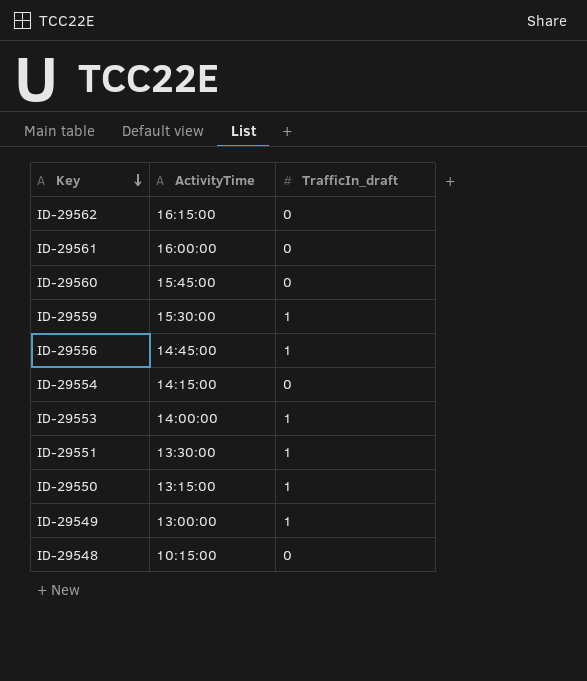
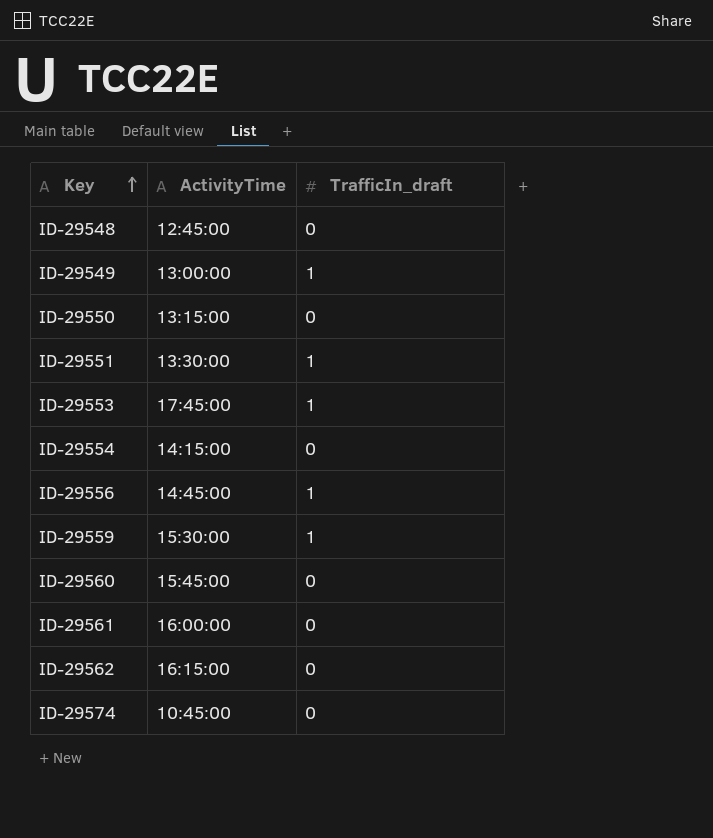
row order: Key descending -> Key ascending
ID-29548 | ActivityTime: 10:15:00 -> 12:45:00
ID-29550 | TrafficIn_draft: 1 -> 0
ID-29553 | ActivityTime: 14:00:00 -> 17:45:00
row ID-29574: none -> 10:45:00 | 0

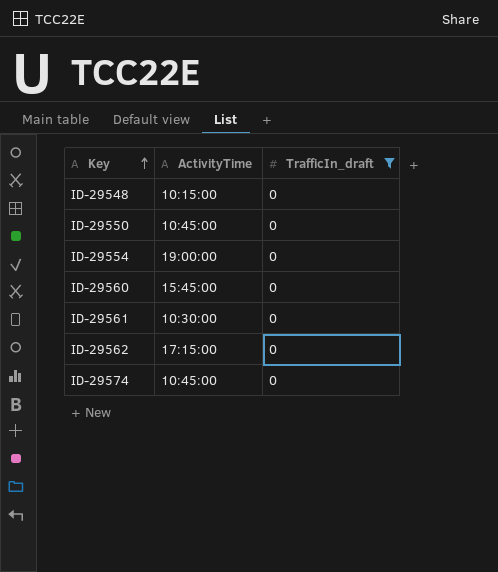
filter: none -> TrafficIn_draft = 0
ID-29548 | ActivityTime: 12:45:00 -> 10:15:00
ID-29550 | ActivityTime: 13:15:00 -> 10:45:00
ID-29554 | ActivityTime: 14:15:00 -> 19:00:00
ID-29561 | ActivityTime: 16:00:00 -> 10:30:00
ID-29562 | ActivityTime: 16:15:00 -> 17:15:00

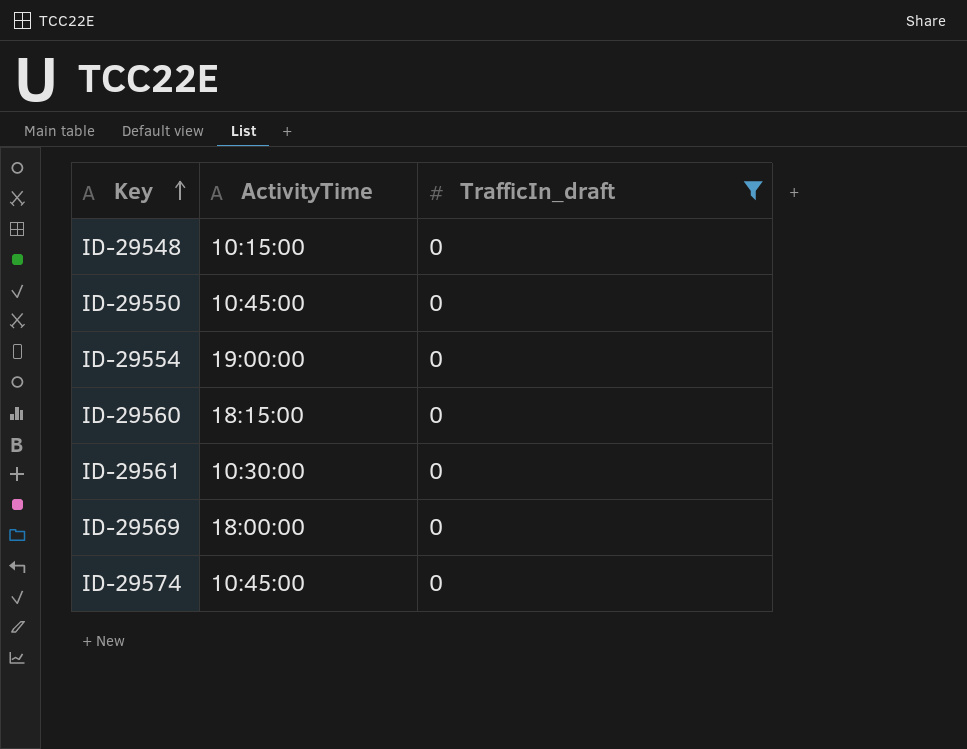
row ID-29562: 17:15:00 | 0 -> none
ID-29560 | ActivityTime: 15:45:00 -> 18:15:00
row ID-29569: none -> 18:00:00 | 0

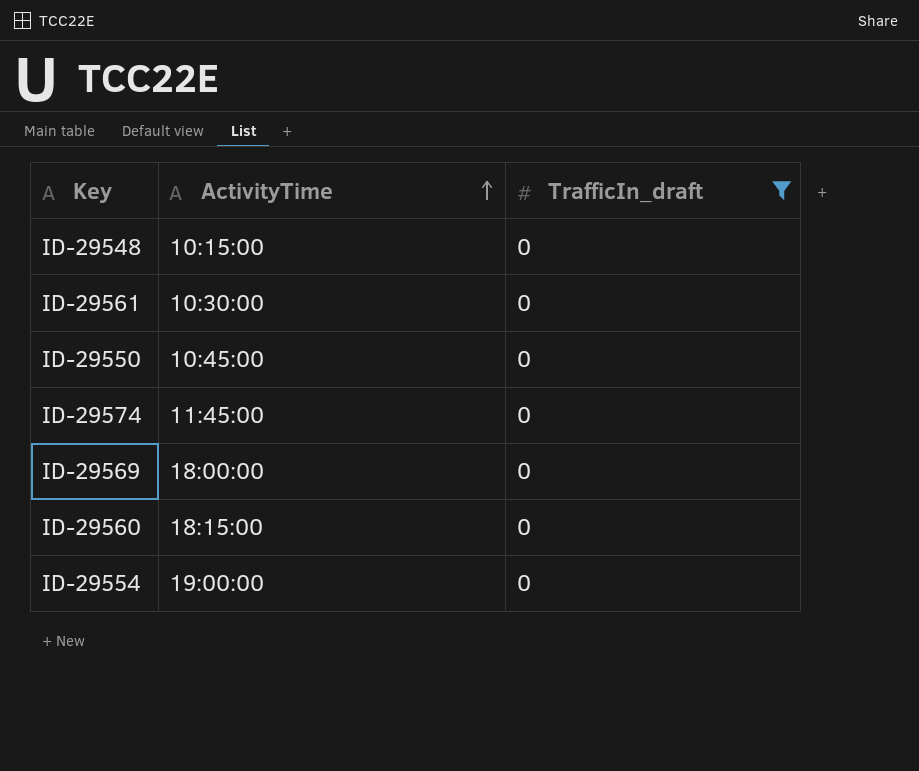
row order: Key ascending -> ActivityTime ascending
ID-29574 | ActivityTime: 10:45:00 -> 11:45:00

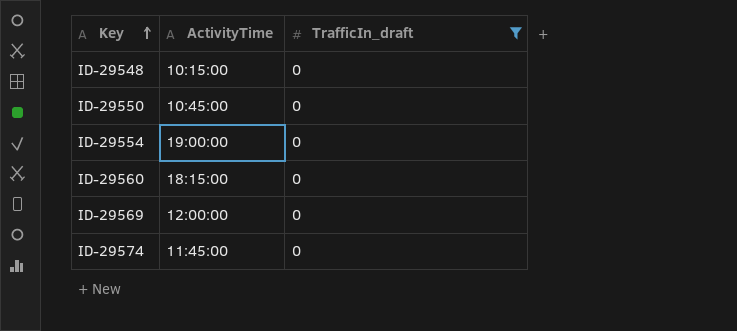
row order: ActivityTime ascending -> Key ascending
row ID-29561: 10:30:00 | 0 -> none
ID-29569 | ActivityTime: 18:00:00 -> 12:00:00

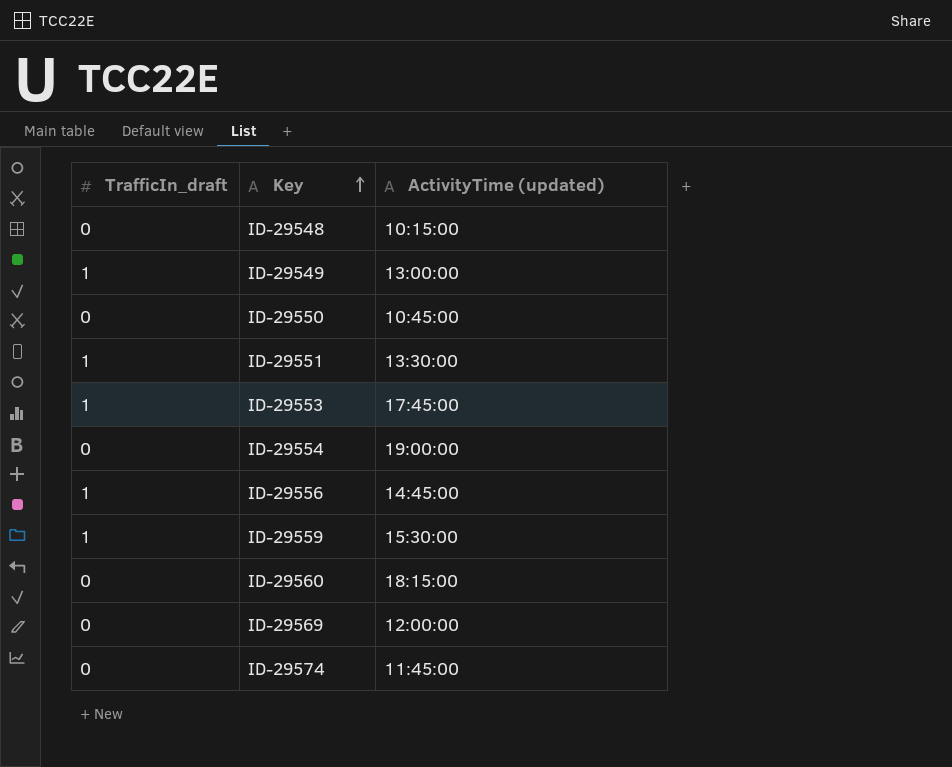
filter: TrafficIn_draft = 0 -> none
column TrafficIn_draft | position: 3 -> 1
column name: ActivityTime -> ActivityTime (updated)

